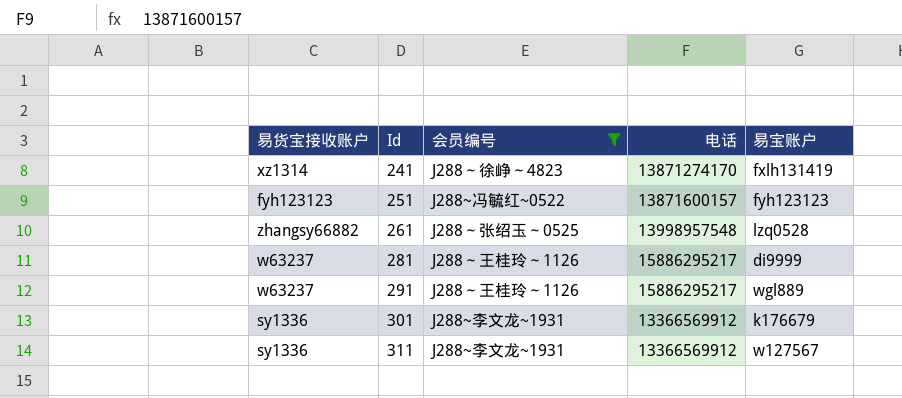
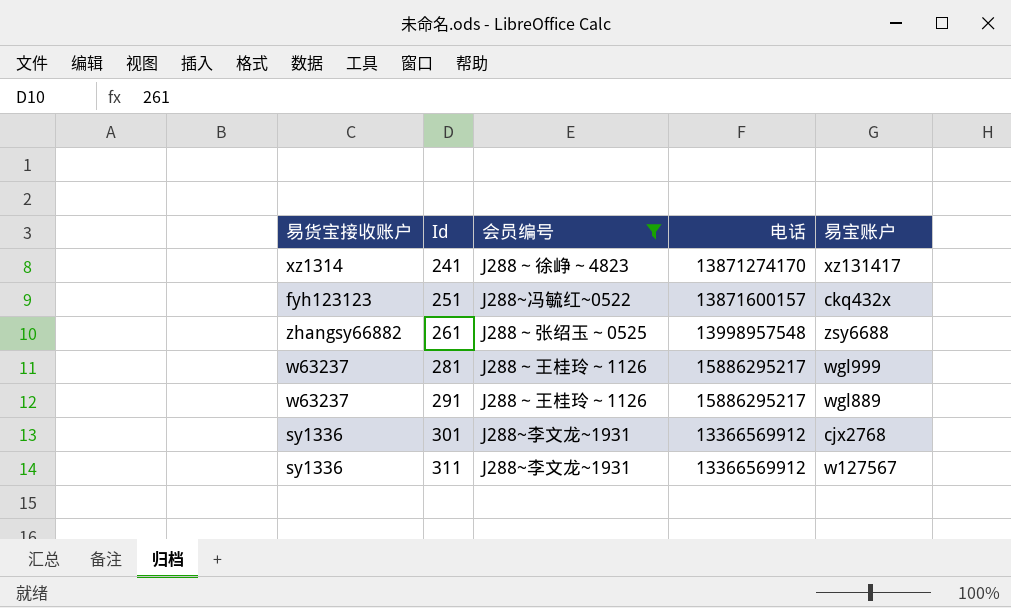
241 | 易宝账户: fxlh131419 -> xz131417
251 | 易宝账户: fyh123123 -> ckq432x
261 | 易宝账户: lzq0528 -> zsy6688
281 | 易宝账户: di9999 -> wgl999
301 | 易宝账户: k176679 -> cjx2768

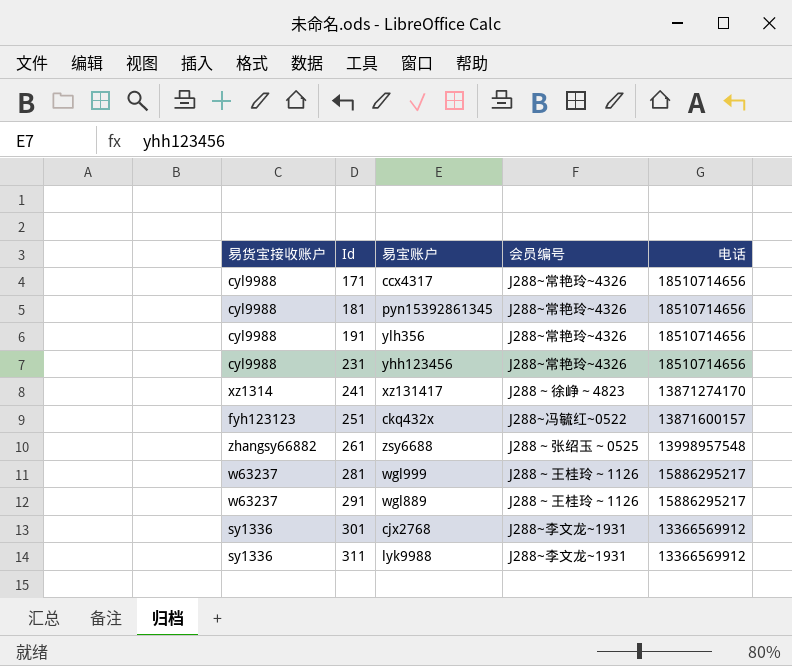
filter: 会员编号 != J288~常艳玲~4326 -> none
column 易宝账户 | position: 5 -> 3
311 | 易宝账户: w127567 -> lyk9988

